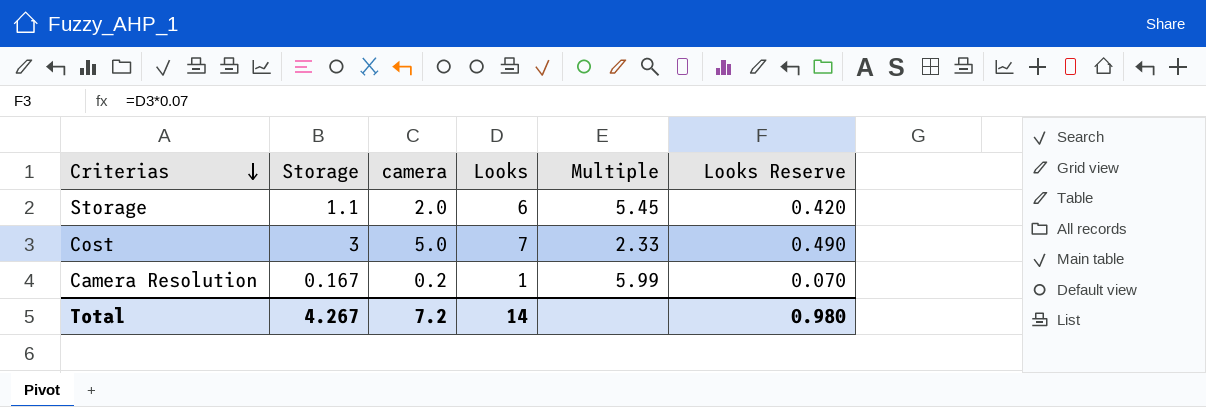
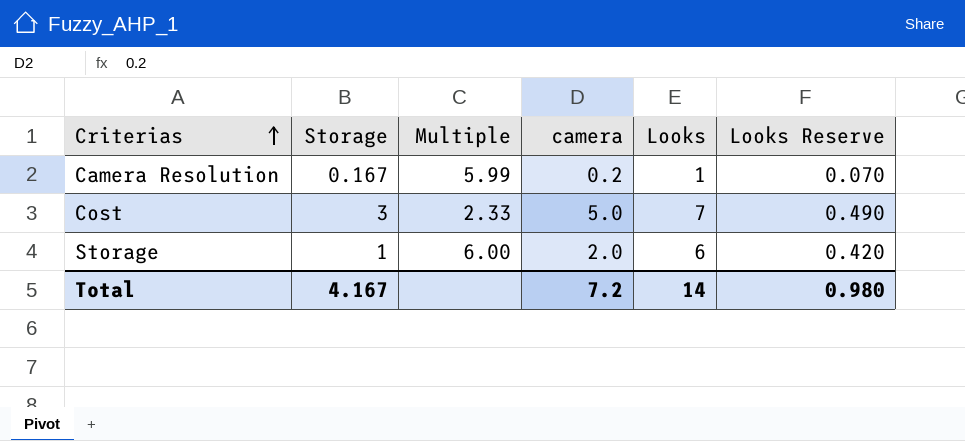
row order: Criterias descending -> Criterias ascending
column Multiple | position: 5 -> 3
Storage | Storage: 1.1 -> 1
Storage | Multiple: 5.45 -> 6.00
Total | Storage: 4.267 -> 4.167

